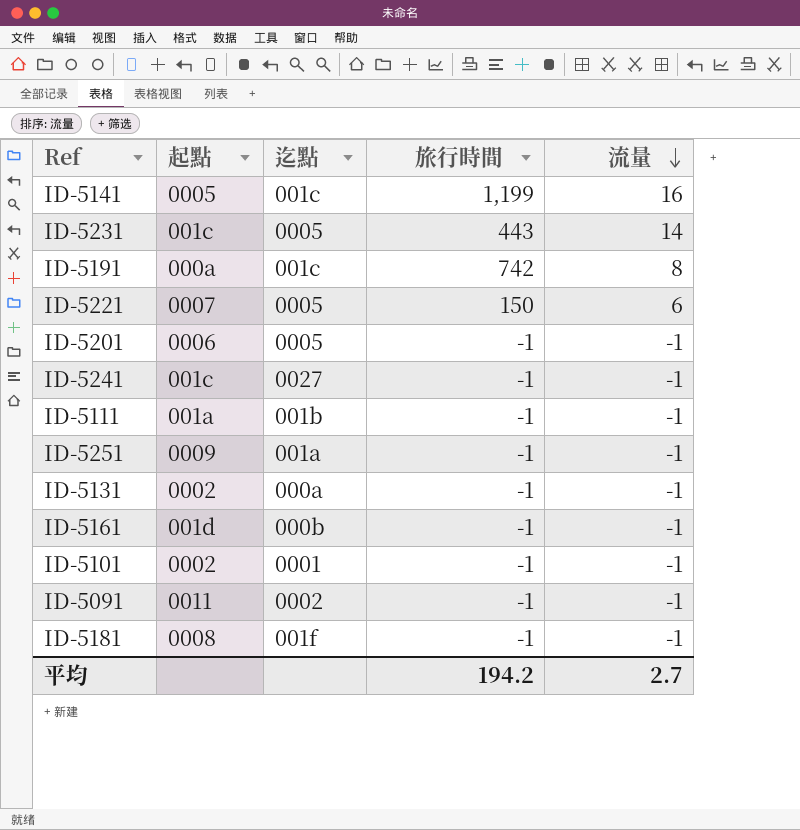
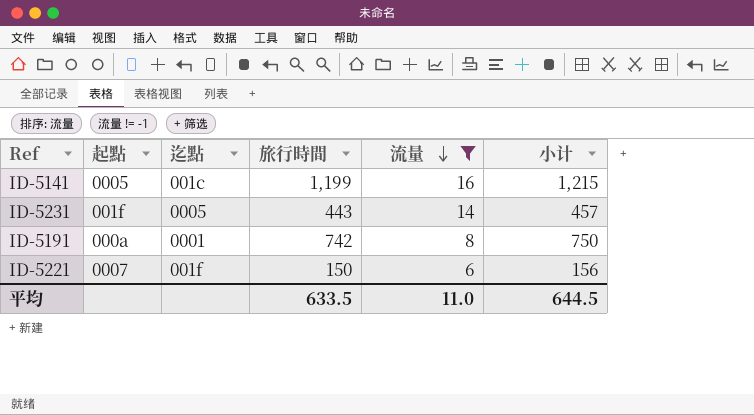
filter: none -> 流量 != -1
column 小计 | formula: none -> [旅行時間] + [流量]
ID-5231 | 起點: 001c -> 001f
ID-5191 | 迄點: 001c -> 0001
ID-5221 | 迄點: 0005 -> 001f
平均 | 旅行時間: 194.2 -> 633.5
平均 | 流量: 2.7 -> 11.0

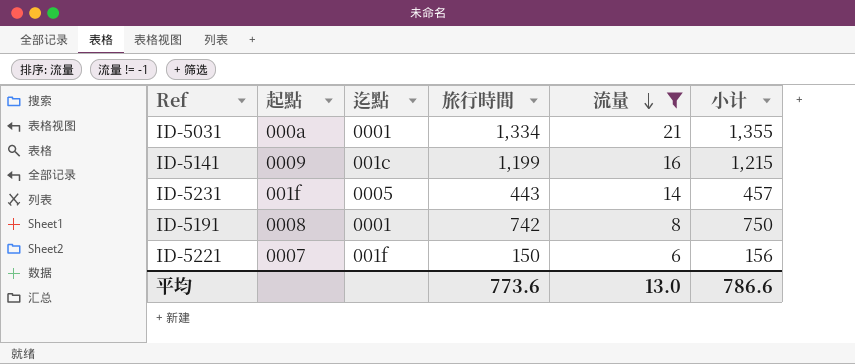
row ID-5031: none -> 000a | 0001 | 1,334 | 21 | 1,355
ID-5141 | 起點: 0005 -> 0009
ID-5191 | 起點: 000a -> 0008
平均 | 旅行時間: 633.5 -> 773.6
平均 | 流量: 11.0 -> 13.0
平均 | 小计: 644.5 -> 786.6

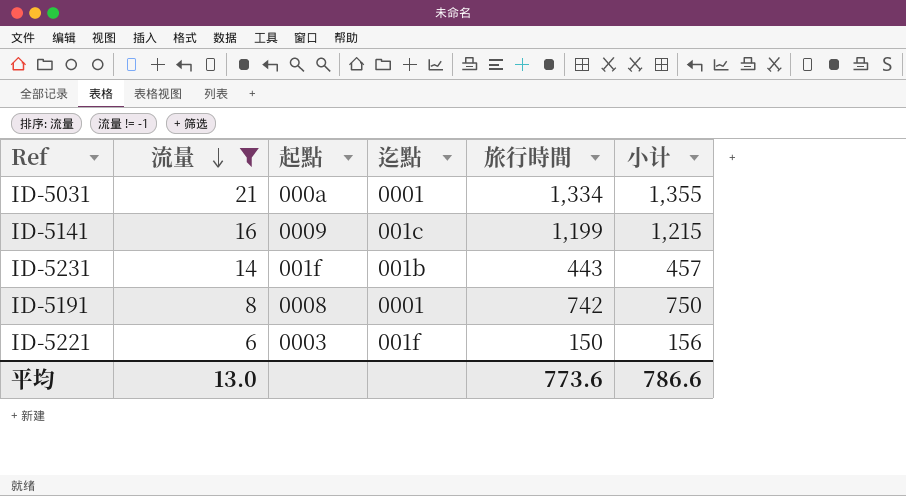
column 流量 | position: 5 -> 2
ID-5231 | 迄點: 0005 -> 001b
ID-5221 | 起點: 0007 -> 0003

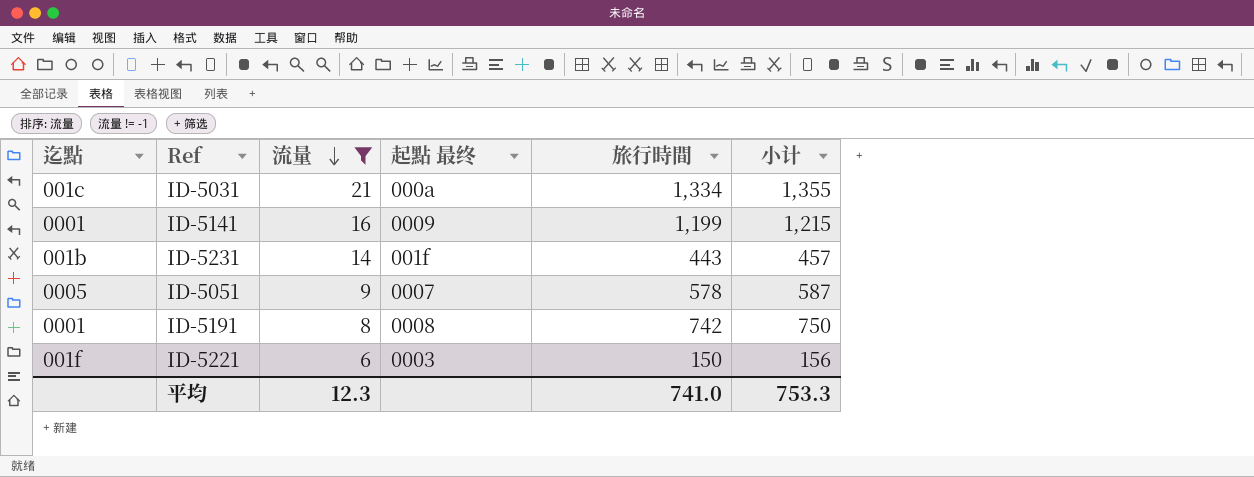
column 迄點 | position: 4 -> 1
column name: 起點 -> 起點 最终
ID-5031 | 迄點: 0001 -> 001c
ID-5141 | 迄點: 001c -> 0001
row ID-5051: none -> 0005 | 9 | 0007 | 578 | 587
平均 | 流量: 13.0 -> 12.3
平均 | 旅行時間: 773.6 -> 741.0
平均 | 小计: 786.6 -> 753.3

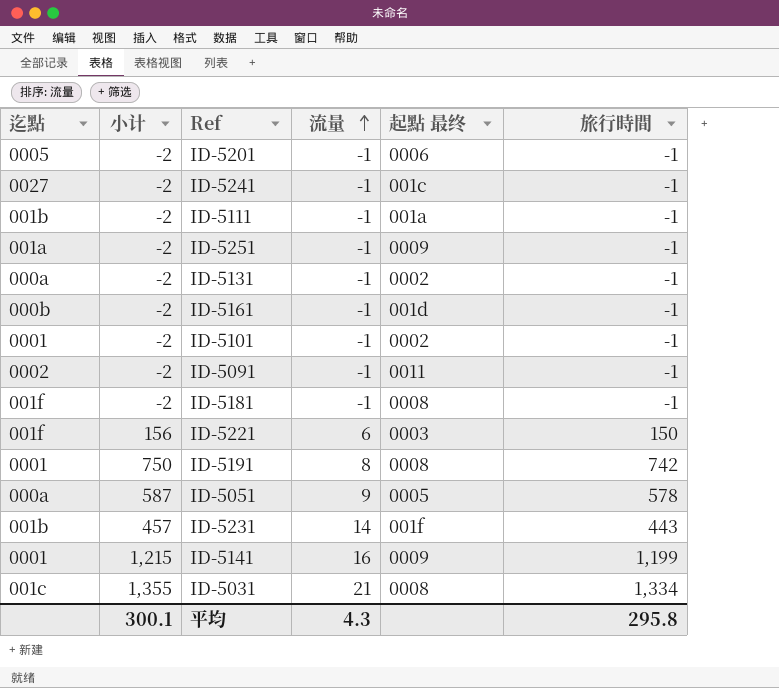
filter: 流量 != -1 -> none
row order: 流量 descending -> 流量 ascending
column 小计 | position: 6 -> 2
ID-5051 | 迄點: 0005 -> 000a
ID-5051 | 起點 最终: 0007 -> 0005
ID-5031 | 起點 最终: 000a -> 0008
平均 | 小计: 753.3 -> 300.1
平均 | 流量: 12.3 -> 4.3
平均 | 旅行時間: 741.0 -> 295.8

